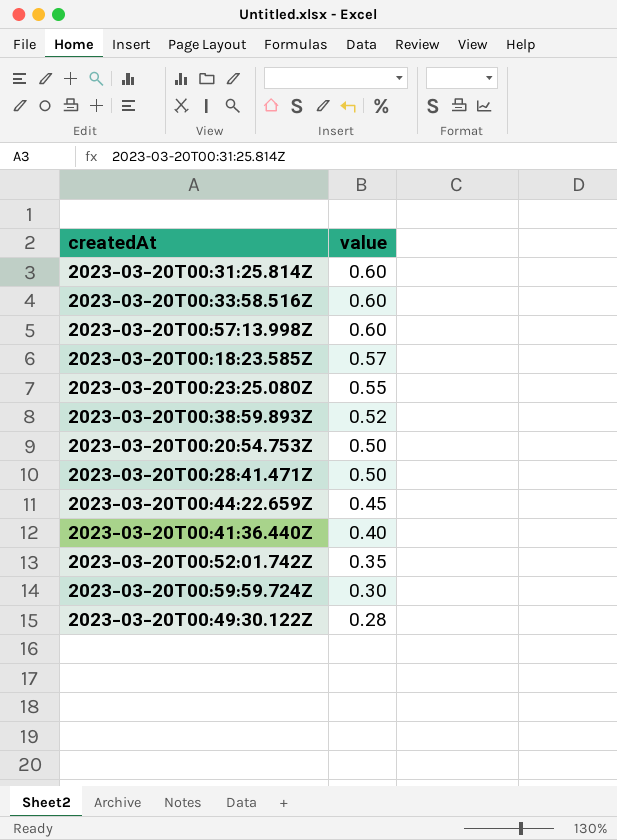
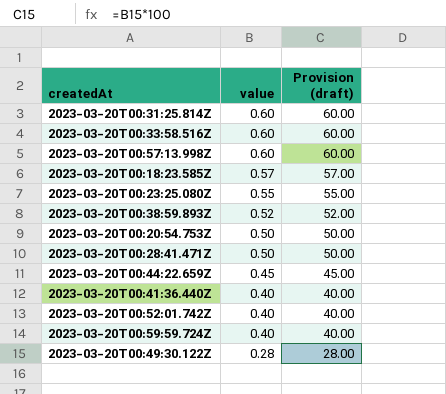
column Provision (draft) | formula: none -> [value] * 100
2023-03-20T00:52:01.742Z | value: 0.35 -> 0.40
2023-03-20T00:59:59.724Z | value: 0.30 -> 0.40

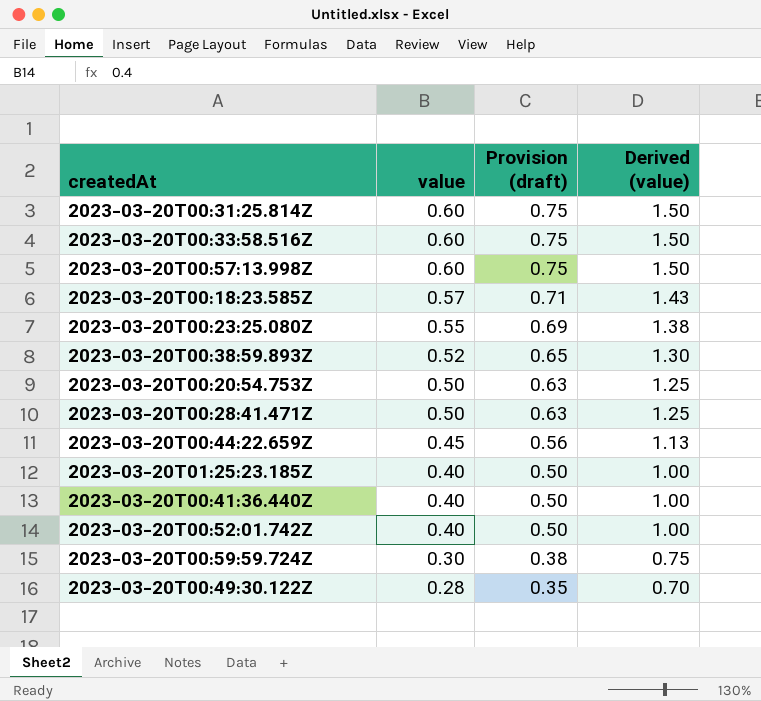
column Provision (draft) | formula: [value] * 100 -> [value] * 1.25
column Derived (value) | formula: none -> [value] * 2.5
row 2023-03-20T01:25:23.185Z: none -> 0.40 | 0.50 | 1.00
2023-03-20T00:59:59.724Z | value: 0.40 -> 0.30

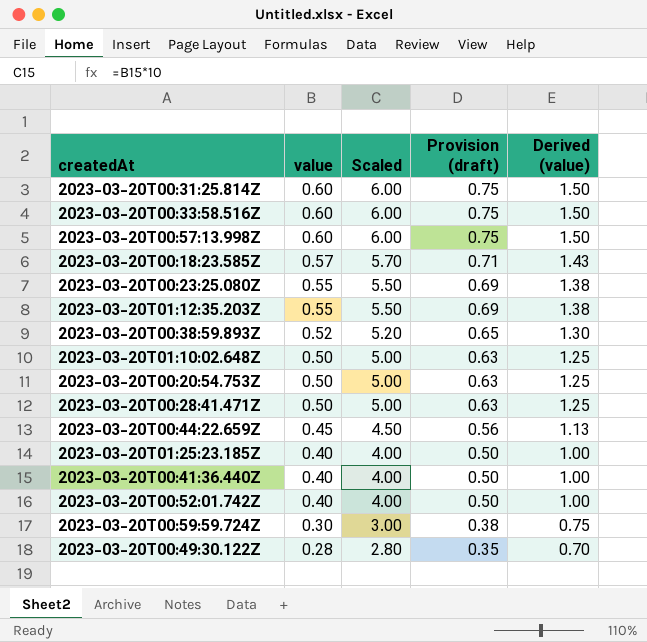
column Scaled | formula: none -> [value] * 10
row 2023-03-20T01:12:35.203Z: none -> 0.55 | 5.50 | 0.69 | 1.38
row 2023-03-20T01:10:02.648Z: none -> 0.50 | 5.00 | 0.63 | 1.25

